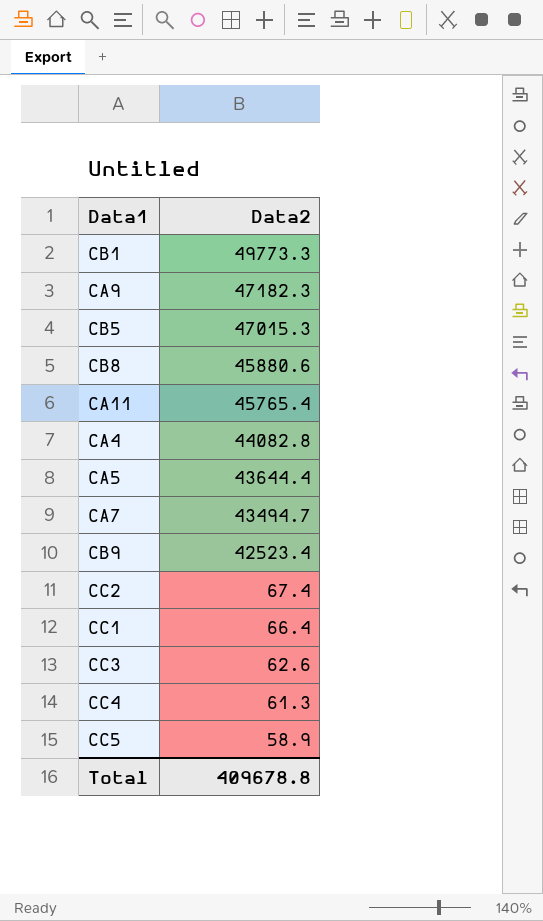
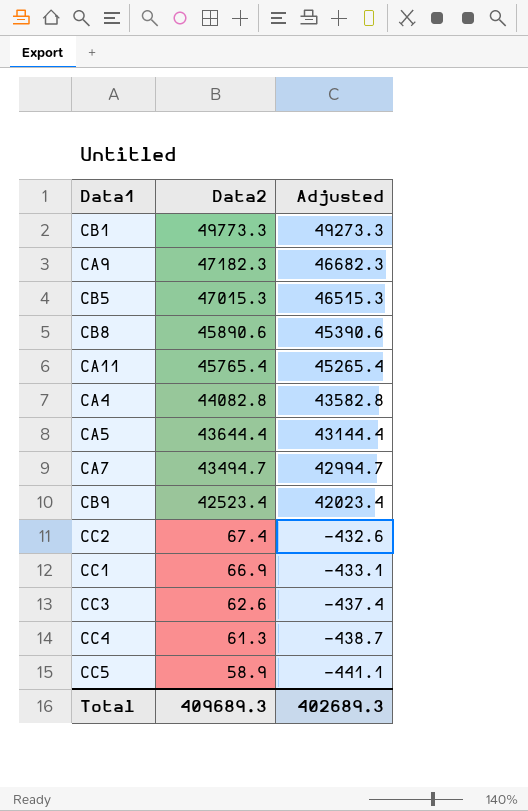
column Adjusted | formula: none -> [Data2] - 500
CB8 | Data2: 45880.6 -> 45890.6
CC1 | Data2: 66.4 -> 66.9
Total | Data2: 409678.8 -> 409689.3

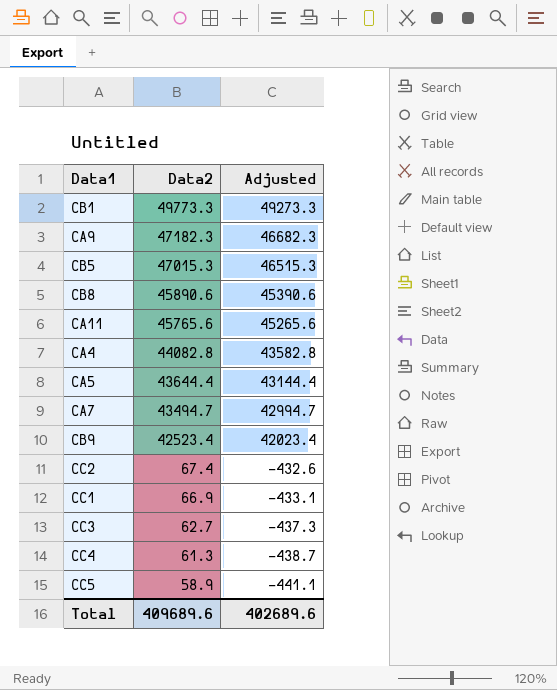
CA11 | Data2: 45765.4 -> 45765.6
CA11 | Adjusted: 45265.4 -> 45265.6
CC3 | Data2: 62.6 -> 62.7
CC3 | Adjusted: -437.4 -> -437.3
Total | Data2: 409689.3 -> 409689.6
Total | Adjusted: 402689.3 -> 402689.6

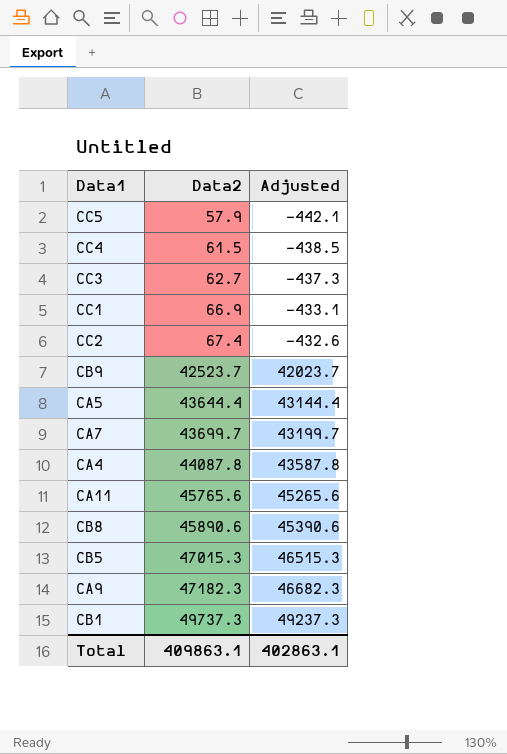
row order: Data2 descending -> Data2 ascending
CC5 | Data2: 58.9 -> 57.9
CC5 | Adjusted: -441.1 -> -442.1
CC4 | Data2: 61.3 -> 61.5
CC4 | Adjusted: -438.7 -> -438.5
CB9 | Data2: 42523.4 -> 42523.7
CB9 | Adjusted: 42023.4 -> 42023.7
CA7 | Data2: 43494.7 -> 43699.7
CA7 | Adjusted: 42994.7 -> 43199.7
CA4 | Data2: 44082.8 -> 44087.8
CA4 | Adjusted: 43582.8 -> 43587.8
CB1 | Data2: 49773.3 -> 49737.3
CB1 | Adjusted: 49273.3 -> 49237.3
Total | Data2: 409689.6 -> 409863.1
Total | Adjusted: 402689.6 -> 402863.1

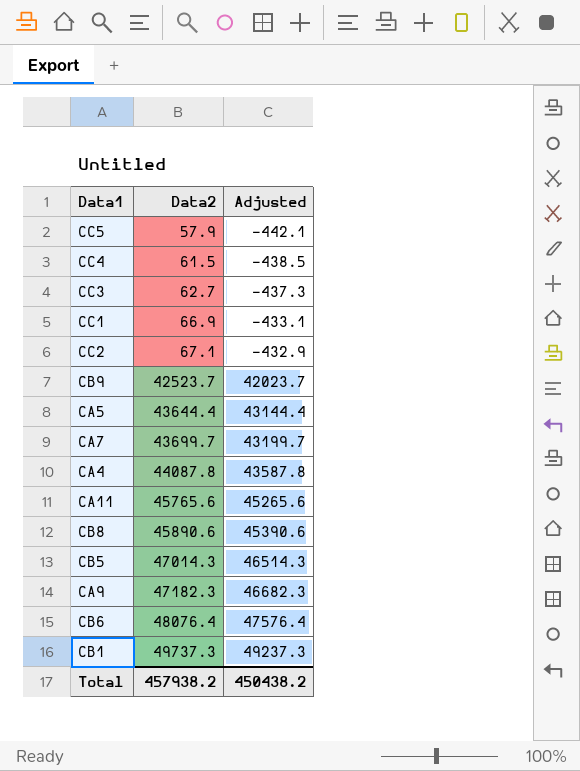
CC2 | Data2: 67.4 -> 67.1
CC2 | Adjusted: -432.6 -> -432.9
CB5 | Data2: 47015.3 -> 47014.3
CB5 | Adjusted: 46515.3 -> 46514.3
row CB6: none -> 48076.4 | 47576.4
Total | Data2: 409863.1 -> 457938.2
Total | Adjusted: 402863.1 -> 450438.2

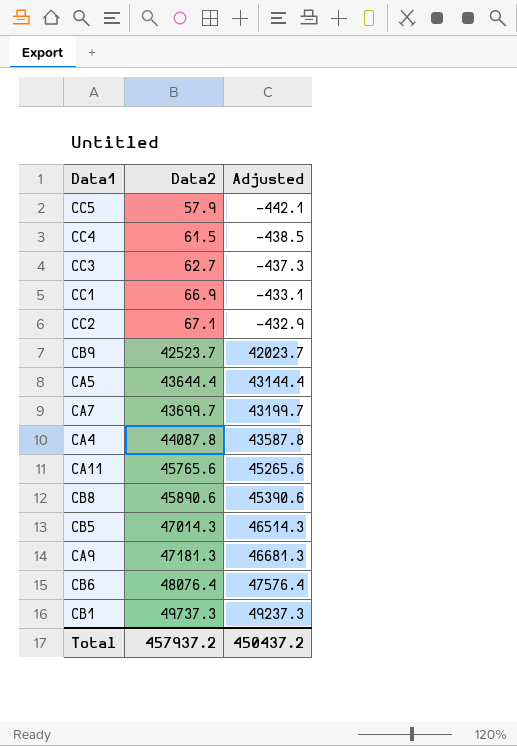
CA9 | Data2: 47182.3 -> 47181.3
CA9 | Adjusted: 46682.3 -> 46681.3
Total | Data2: 457938.2 -> 457937.2
Total | Adjusted: 450438.2 -> 450437.2

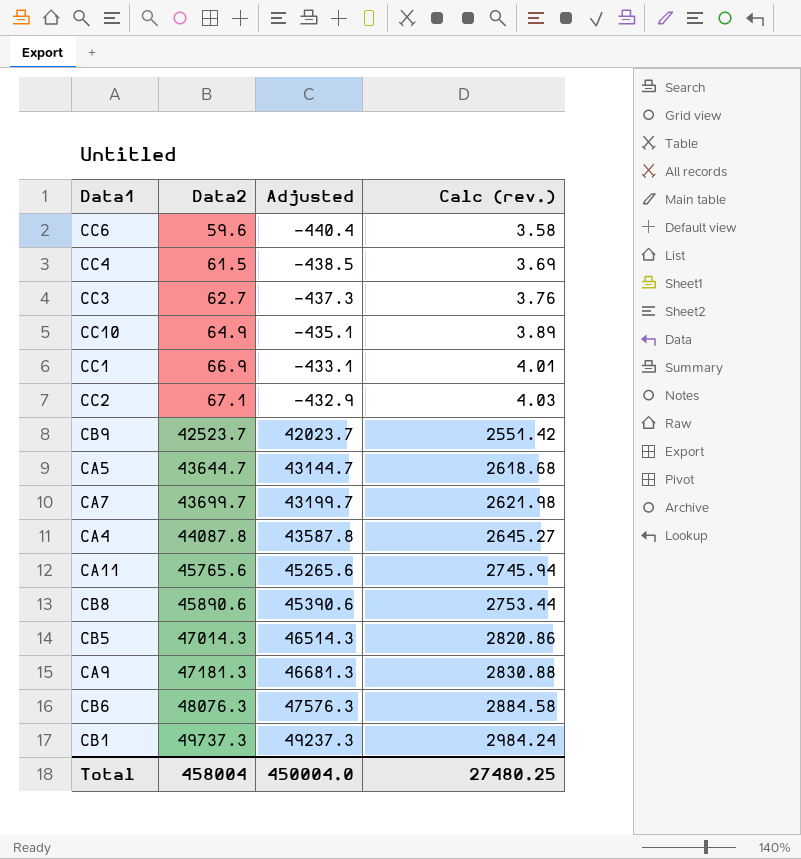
column Calc (rev.) | formula: none -> [Data2] * 0.06
row CC5: 57.9 | -442.1 -> none
row CC6: none -> 59.6 | -440.4 | 3.58
row CC10: none -> 64.9 | -435.1 | 3.89
CA5 | Data2: 43644.4 -> 43644.7
CA5 | Adjusted: 43144.4 -> 43144.7
CB6 | Data2: 48076.4 -> 48076.3
CB6 | Adjusted: 47576.4 -> 47576.3
Total | Data2: 457937.2 -> 458004
Total | Adjusted: 450437.2 -> 450004.0

